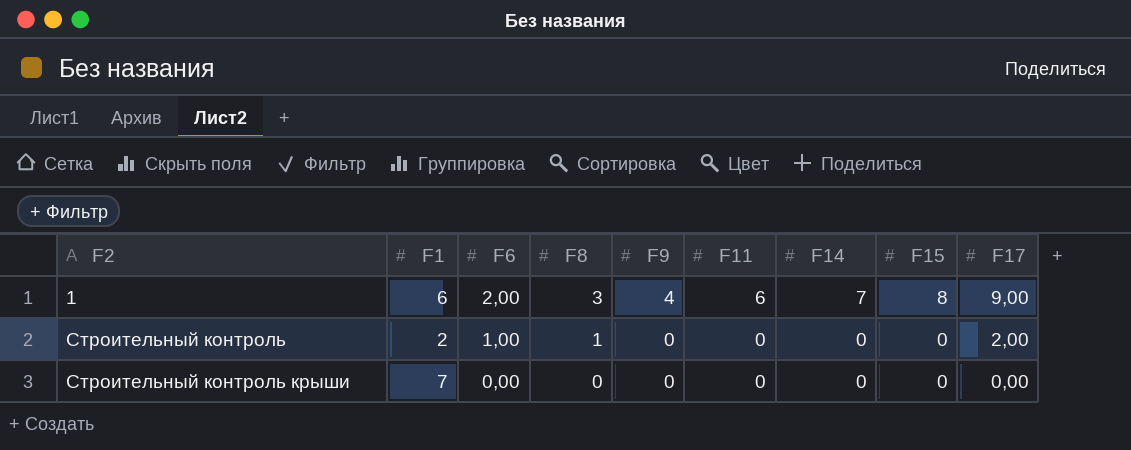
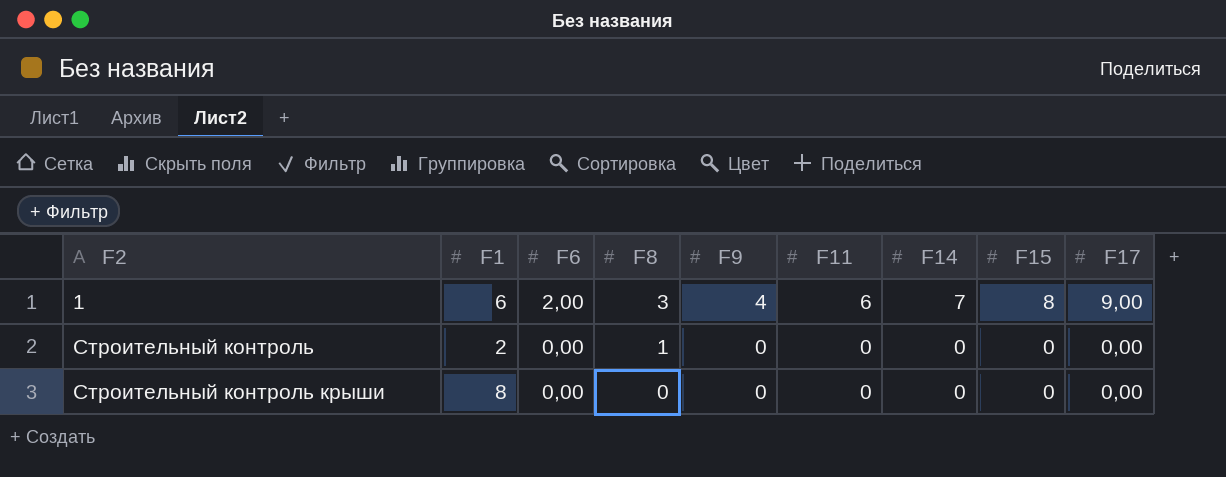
Строительный контроль | F6: 1,00 -> 0,00
Строительный контроль | F17: 2,00 -> 0,00
Строительный контроль крыши | F1: 7 -> 8

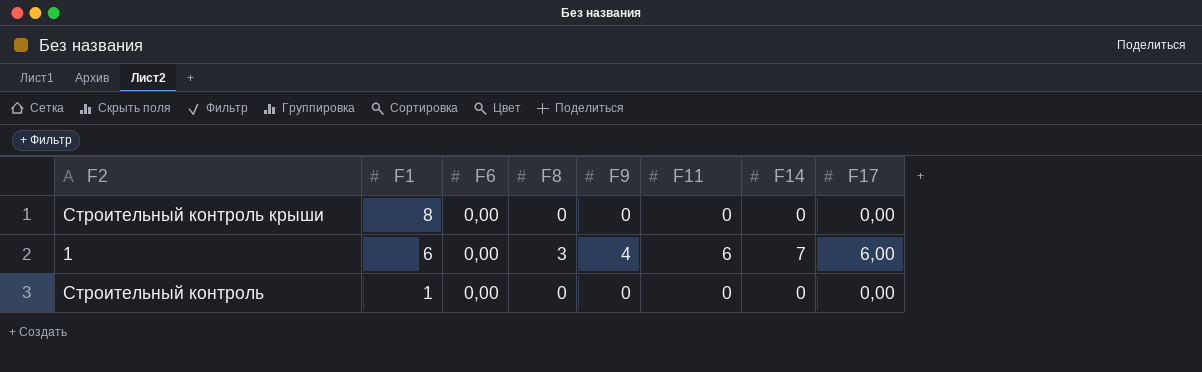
row order: F2 ascending -> F1 descending
column F15 | position: 8 -> none
1 | F6: 2,00 -> 0,00
1 | F17: 9,00 -> 6,00
Строительный контроль | F1: 2 -> 1
Строительный контроль | F8: 1 -> 0

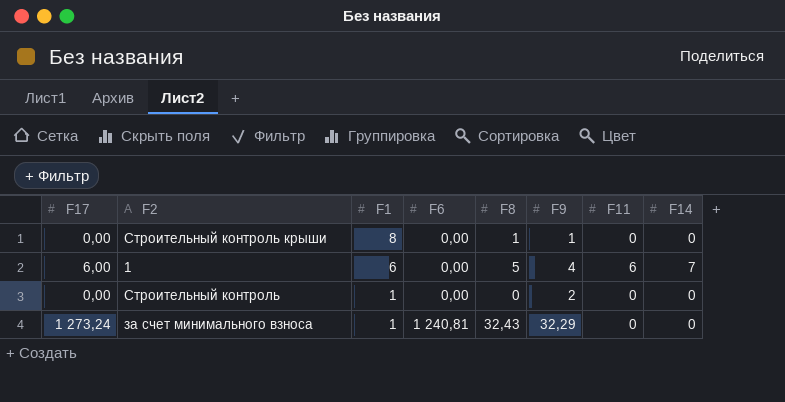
column F17 | position: 8 -> 1
Строительный контроль крыши | F8: 0 -> 1
Строительный контроль крыши | F9: 0 -> 1
1 | F8: 3 -> 5
Строительный контроль | F9: 0 -> 2
row за счет минимального взноса: none -> 1 273,24 | 1 | 1 240,81 | 32,43 | 32,29 | 0 | 0

